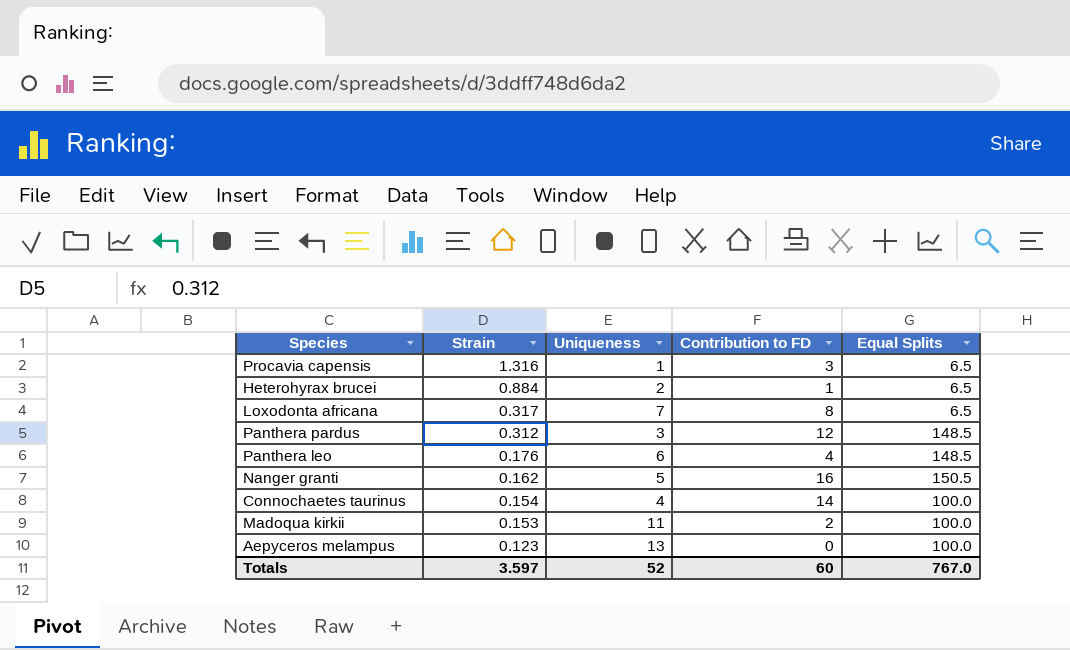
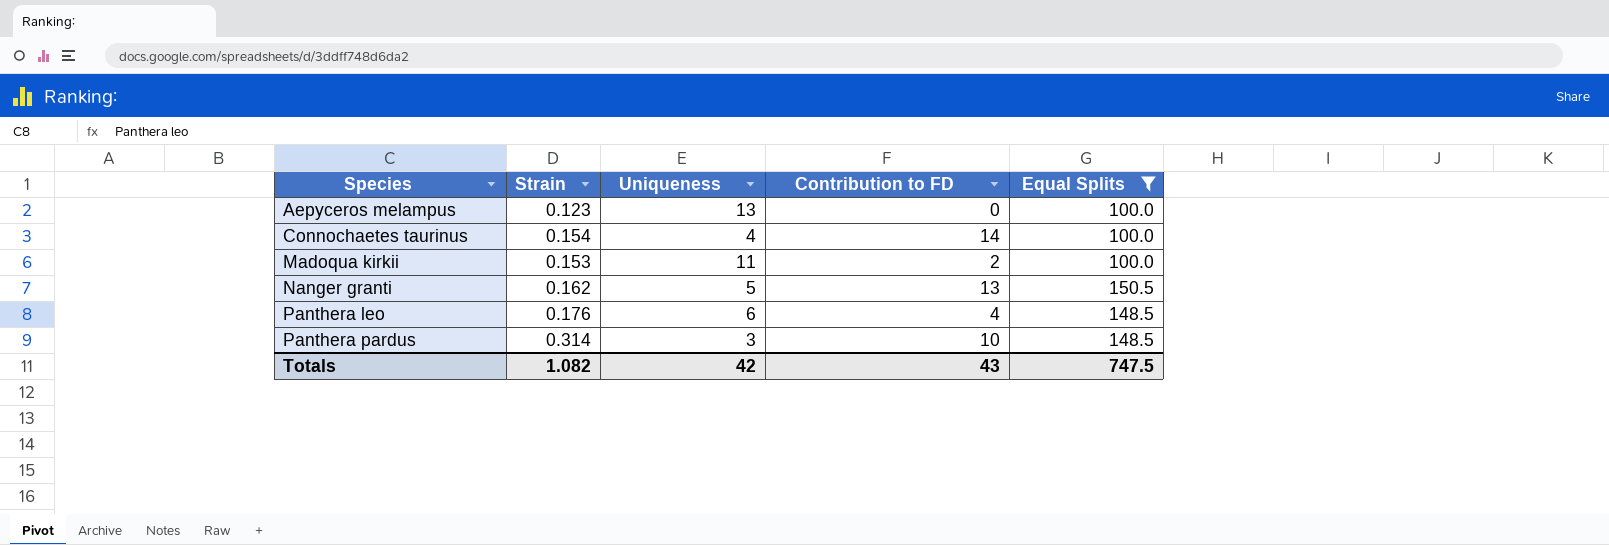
filter: none -> Equal Splits != 6.5
row order: Strain descending -> Species ascending
Nanger granti | Contribution to FD: 16 -> 13
Panthera pardus | Strain: 0.312 -> 0.314
Panthera pardus | Contribution to FD: 12 -> 10
Totals | Strain: 3.597 -> 1.082
Totals | Uniqueness: 52 -> 42
Totals | Contribution to FD: 60 -> 43
Totals | Equal Splits: 767.0 -> 747.5

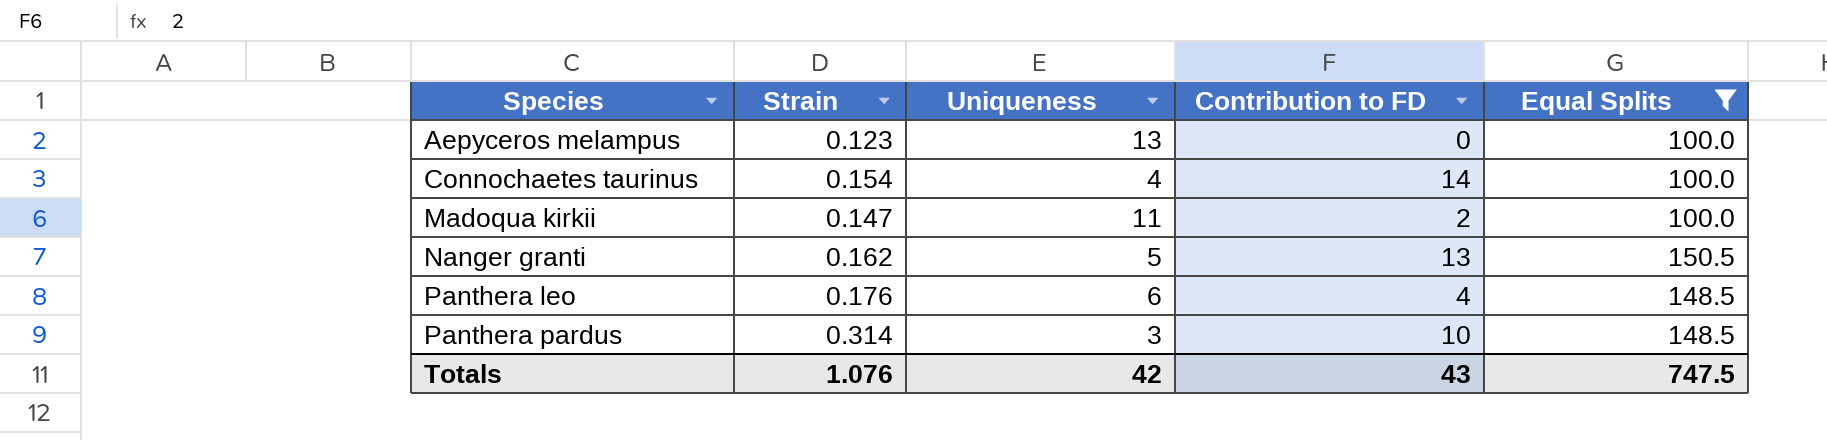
Madoqua kirkii | Strain: 0.153 -> 0.147
Totals | Strain: 1.082 -> 1.076

